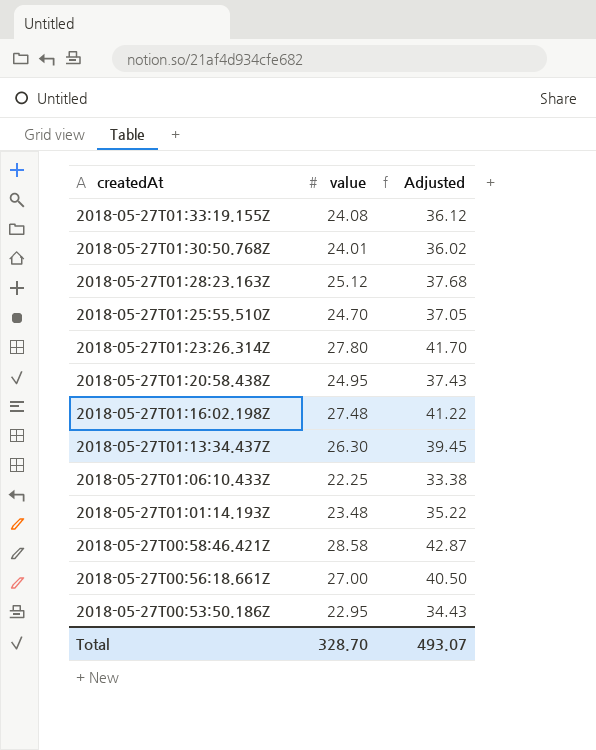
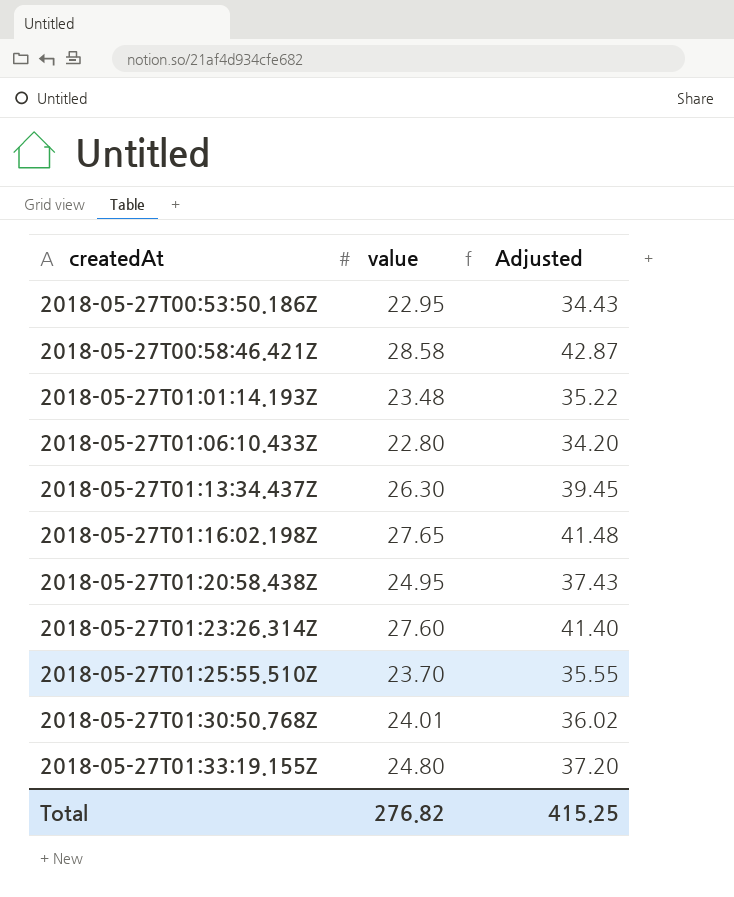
row order: createdAt descending -> createdAt ascending
row 2018-05-27T01:28:23.163Z: 25.12 | 37.68 -> none
row 2018-05-27T00:56:18.661Z: 27.00 | 40.50 -> none
2018-05-27T01:06:10.433Z | value: 22.25 -> 22.80
2018-05-27T01:06:10.433Z | Adjusted: 33.38 -> 34.20
2018-05-27T01:16:02.198Z | value: 27.48 -> 27.65
2018-05-27T01:16:02.198Z | Adjusted: 41.22 -> 41.48
2018-05-27T01:23:26.314Z | value: 27.80 -> 27.60
2018-05-27T01:23:26.314Z | Adjusted: 41.70 -> 41.40
2018-05-27T01:25:55.510Z | value: 24.70 -> 23.70
2018-05-27T01:25:55.510Z | Adjusted: 37.05 -> 35.55
2018-05-27T01:33:19.155Z | value: 24.08 -> 24.80
2018-05-27T01:33:19.155Z | Adjusted: 36.12 -> 37.20
Total | value: 328.70 -> 276.82
Total | Adjusted: 493.07 -> 415.25

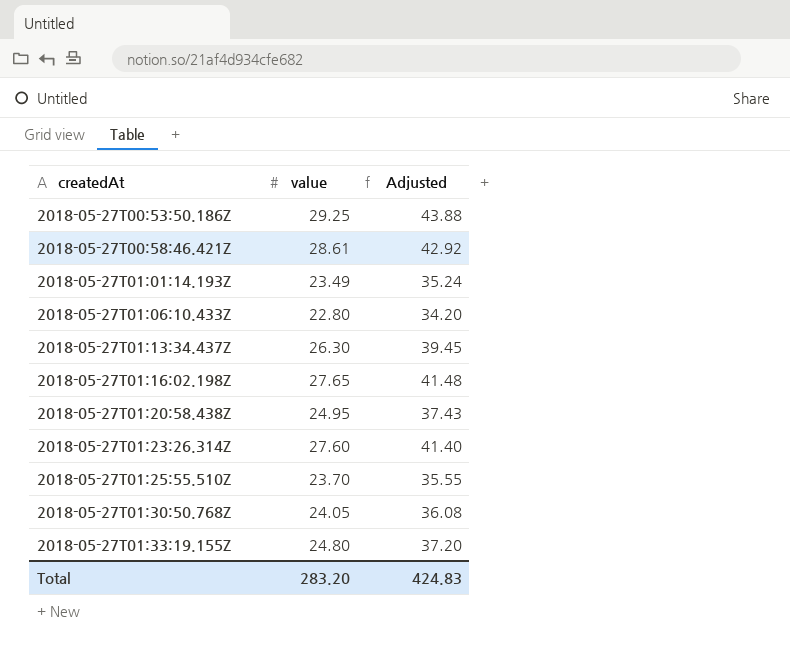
2018-05-27T00:53:50.186Z | value: 22.95 -> 29.25
2018-05-27T00:53:50.186Z | Adjusted: 34.43 -> 43.88
2018-05-27T00:58:46.421Z | value: 28.58 -> 28.61
2018-05-27T00:58:46.421Z | Adjusted: 42.87 -> 42.92
2018-05-27T01:01:14.193Z | value: 23.48 -> 23.49
2018-05-27T01:01:14.193Z | Adjusted: 35.22 -> 35.24
2018-05-27T01:30:50.768Z | value: 24.01 -> 24.05
2018-05-27T01:30:50.768Z | Adjusted: 36.02 -> 36.08
Total | value: 276.82 -> 283.20
Total | Adjusted: 415.25 -> 424.83

